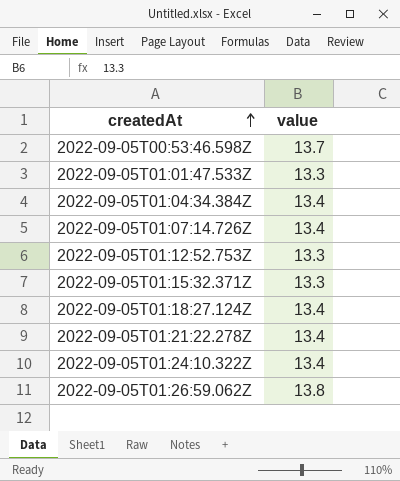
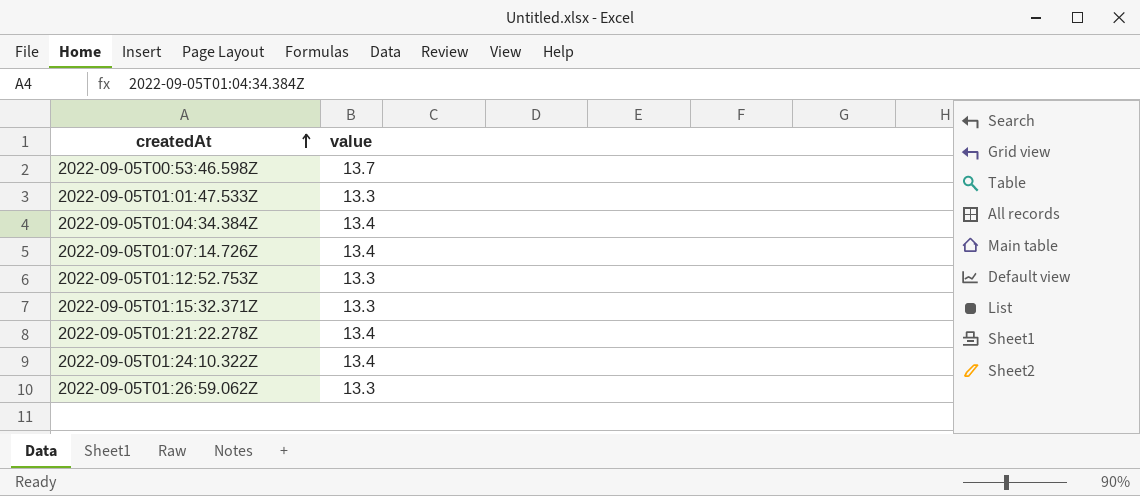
row 2022-09-05T01:18:27.124Z: 13.4 -> none
2022-09-05T01:26:59.062Z | value: 13.8 -> 13.3

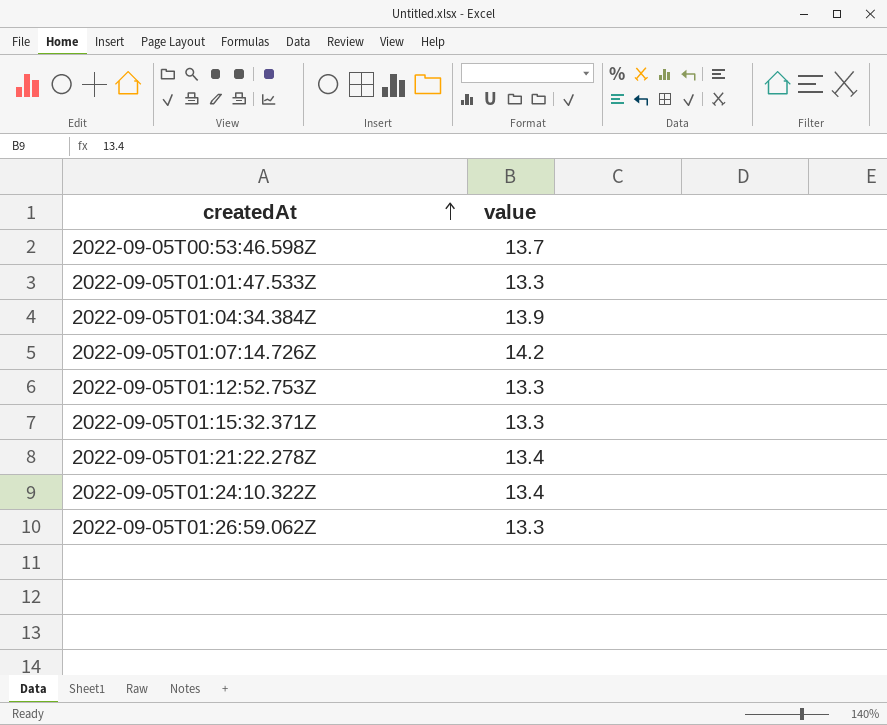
2022-09-05T01:04:34.384Z | value: 13.4 -> 13.9
2022-09-05T01:07:14.726Z | value: 13.4 -> 14.2

